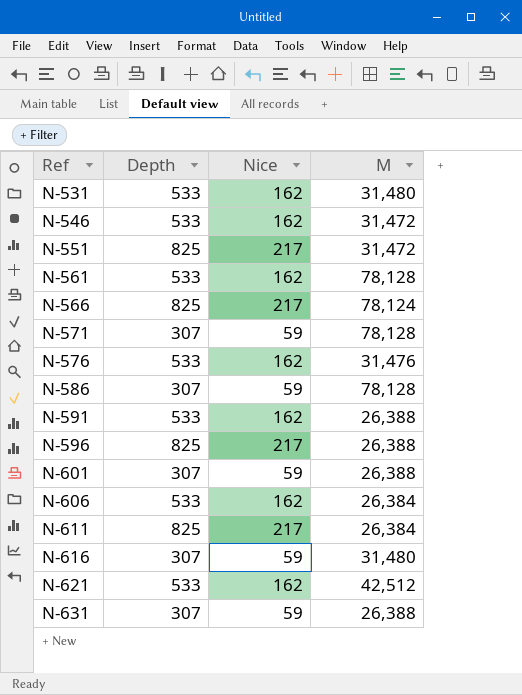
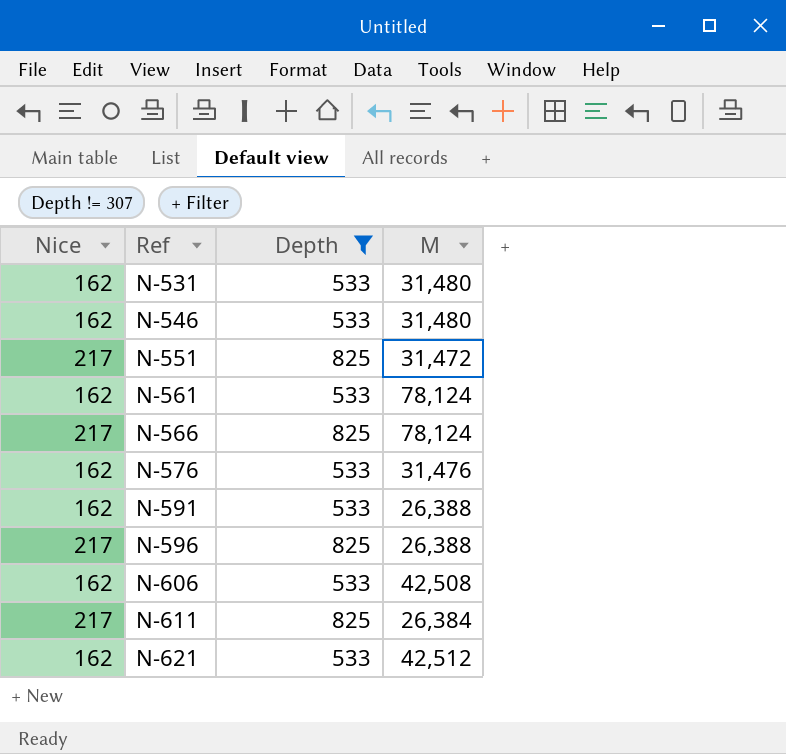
filter: none -> Depth != 307
column Nice | position: 3 -> 1
N-546 | M: 31,472 -> 31,480
N-561 | M: 78,128 -> 78,124
N-606 | M: 26,384 -> 42,508

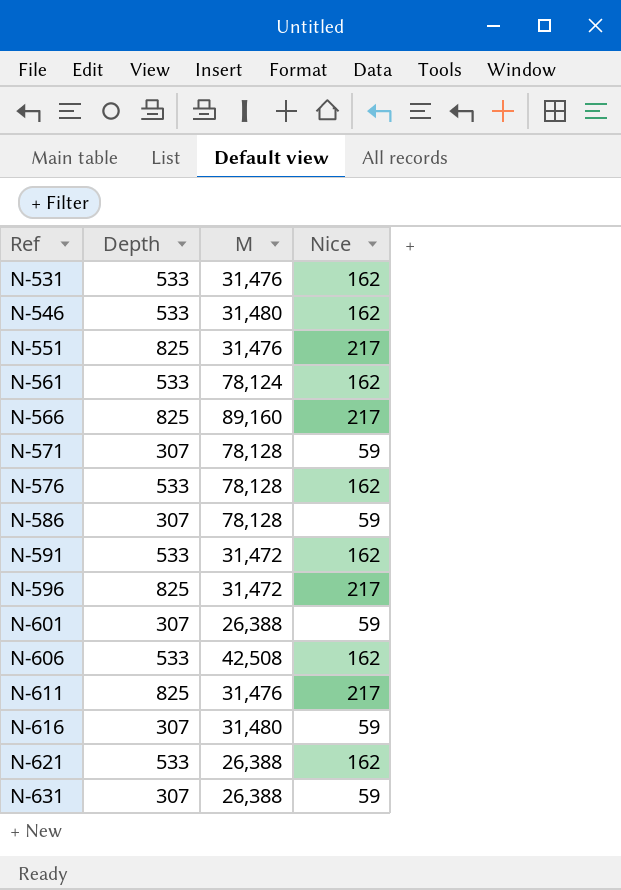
filter: Depth != 307 -> none
column Nice | position: 1 -> 4
N-531 | M: 31,480 -> 31,476
N-551 | M: 31,472 -> 31,476
N-566 | M: 78,124 -> 89,160
N-576 | M: 31,476 -> 78,128
N-591 | M: 26,388 -> 31,472
N-596 | M: 26,388 -> 31,472
N-611 | M: 26,384 -> 31,476
N-621 | M: 42,512 -> 26,388

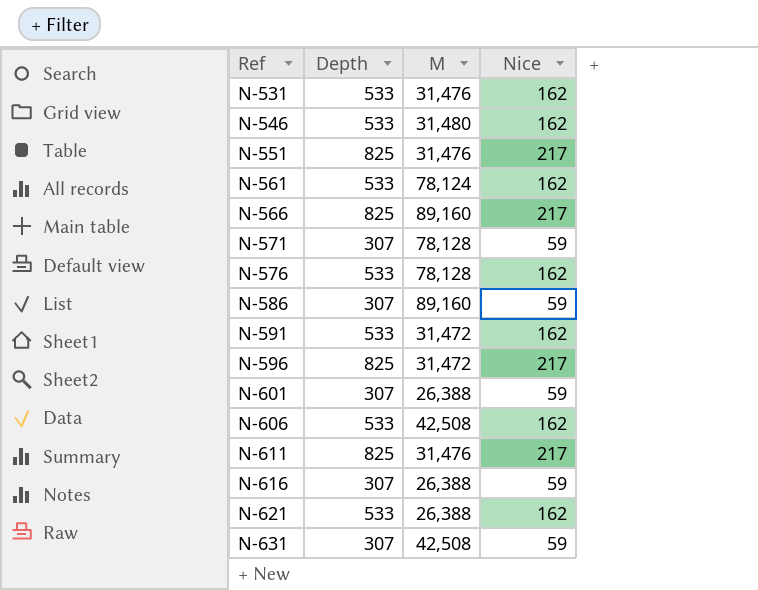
N-586 | M: 78,128 -> 89,160
N-616 | M: 31,480 -> 26,388
N-631 | M: 26,388 -> 42,508

